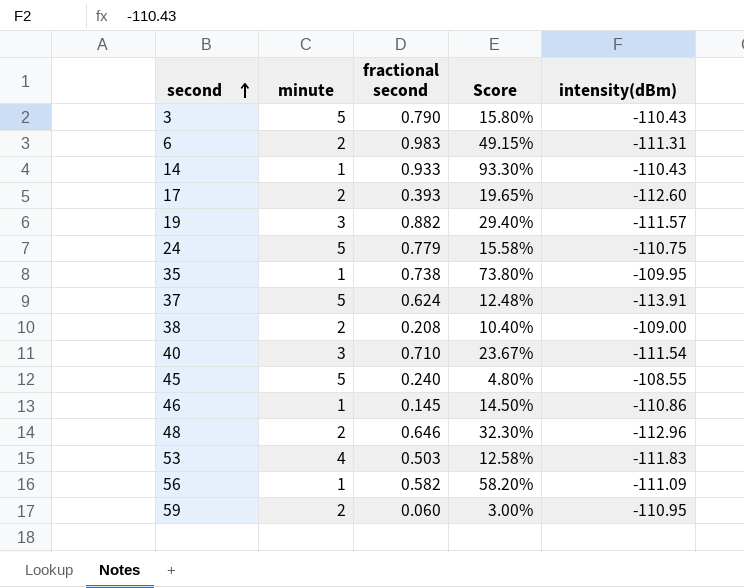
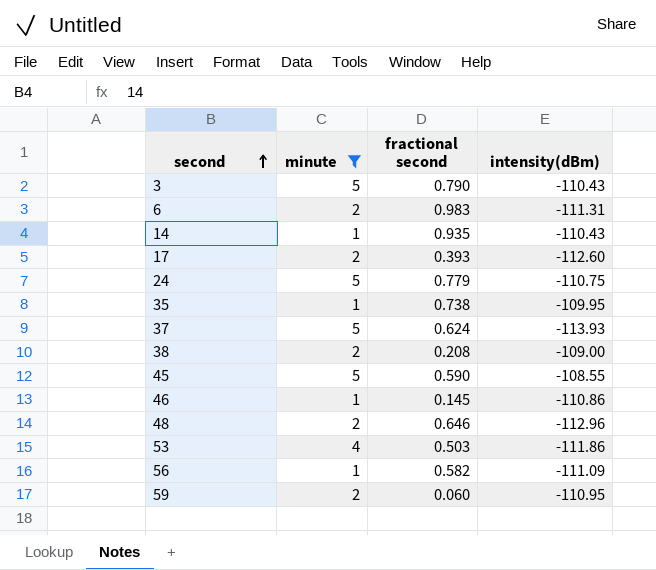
filter: none -> minute != 3
column Score | formula: [fractional second] / [minute] -> none
14 | fractional second: 0.933 -> 0.935
37 | intensity(dBm): -113.91 -> -113.93
45 | fractional second: 0.240 -> 0.590
53 | intensity(dBm): -111.83 -> -111.86

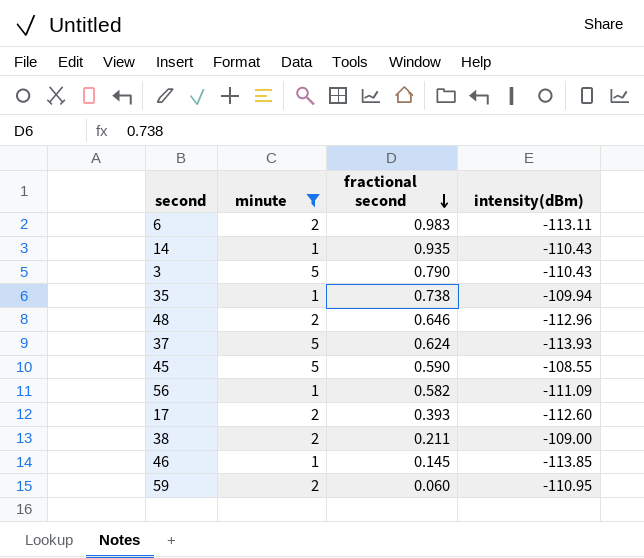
row order: second ascending -> fractional second descending
row 24: 5 | 0.779 | -110.75 -> none
row 53: 4 | 0.503 | -111.86 -> none
6 | intensity(dBm): -111.31 -> -113.11
35 | intensity(dBm): -109.95 -> -109.94
38 | fractional second: 0.208 -> 0.211
46 | intensity(dBm): -110.86 -> -113.85

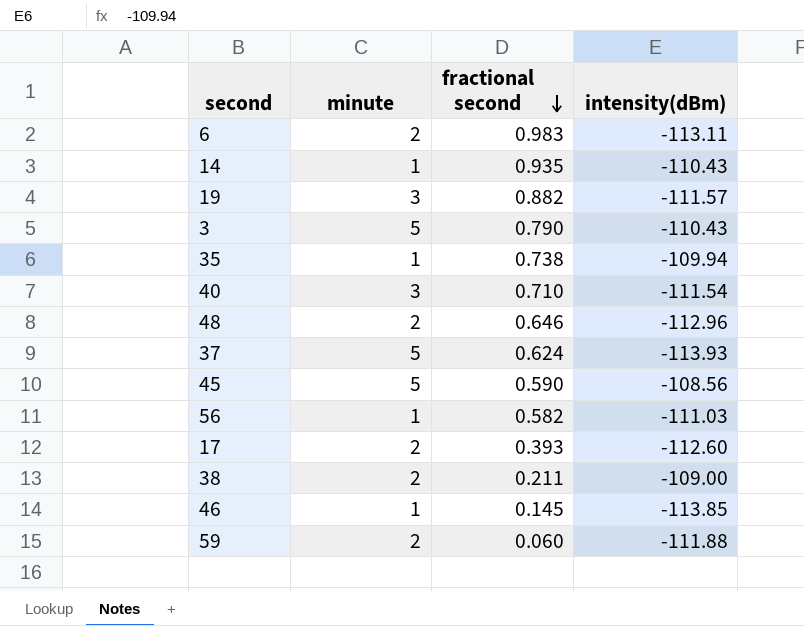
filter: minute != 3 -> none
45 | intensity(dBm): -108.55 -> -108.56
56 | intensity(dBm): -111.09 -> -111.03
59 | intensity(dBm): -110.95 -> -111.88

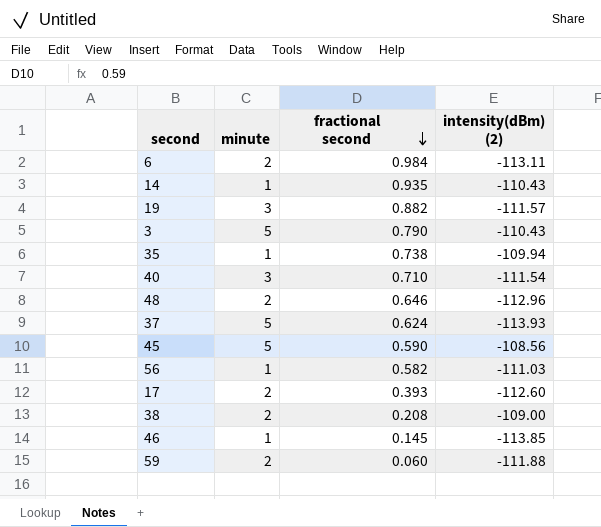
column name: intensity(dBm) -> intensity(dBm) (2)
6 | fractional second: 0.983 -> 0.984
38 | fractional second: 0.211 -> 0.208

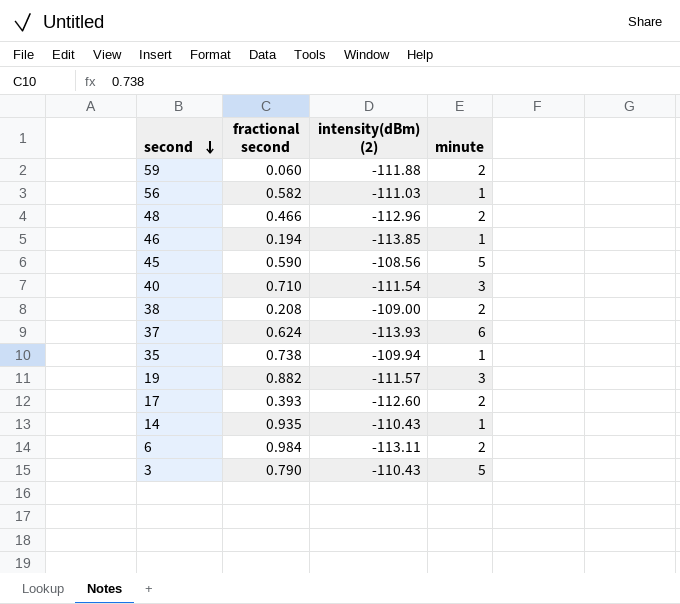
row order: fractional second descending -> second descending
column minute | position: 2 -> 4
48 | fractional second: 0.646 -> 0.466
46 | fractional second: 0.145 -> 0.194
37 | minute: 5 -> 6

